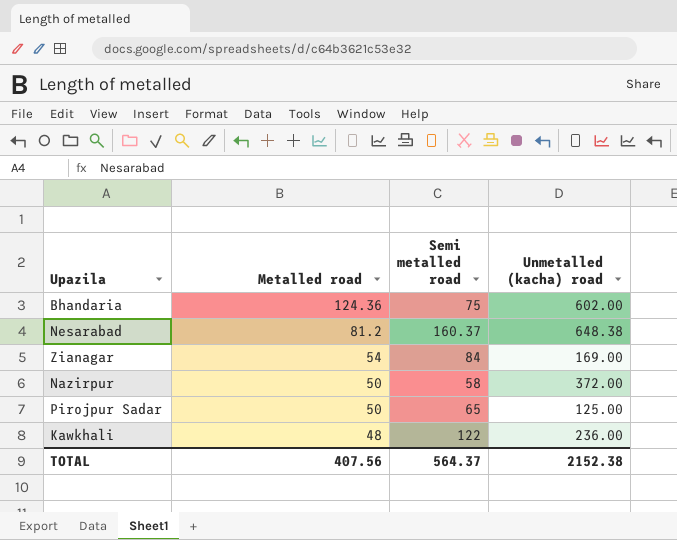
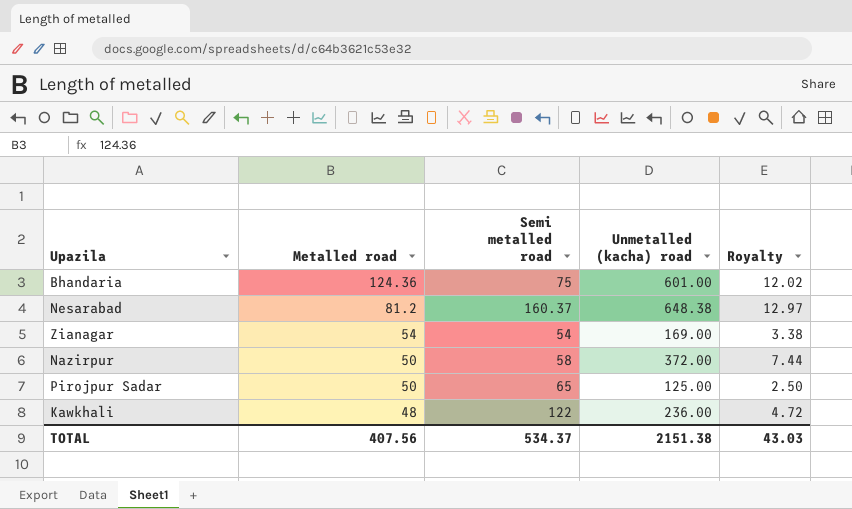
column Royalty | formula: none -> [Unmetalled (kacha) road] * 0.02
Bhandaria | Unmetalled (kacha) road: 602.00 -> 601.00
Zianagar | Semi metalled road: 84 -> 54
TOTAL | Semi metalled road: 564.37 -> 534.37
TOTAL | Unmetalled (kacha) road: 2152.38 -> 2151.38

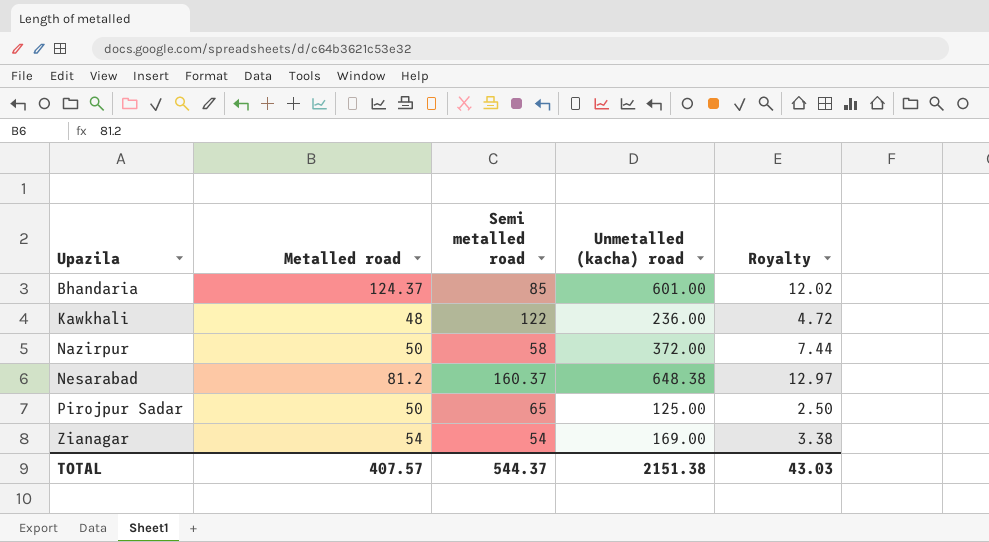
row order: Metalled road descending -> Upazila ascending
Bhandaria | Metalled road: 124.36 -> 124.37
Bhandaria | Semi metalled road: 75 -> 85
TOTAL | Metalled road: 407.56 -> 407.57
TOTAL | Semi metalled road: 534.37 -> 544.37

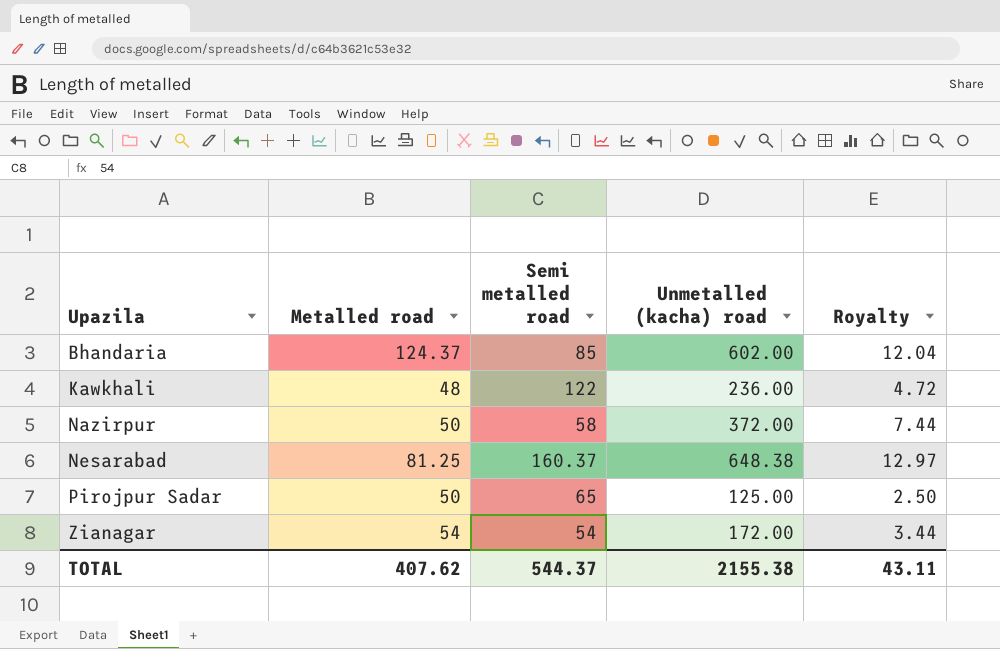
Bhandaria | Unmetalled (kacha) road: 601.00 -> 602.00
Bhandaria | Royalty: 12.02 -> 12.04
Nesarabad | Metalled road: 81.2 -> 81.25
Zianagar | Unmetalled (kacha) road: 169.00 -> 172.00
Zianagar | Royalty: 3.38 -> 3.44
TOTAL | Metalled road: 407.57 -> 407.62
TOTAL | Unmetalled (kacha) road: 2151.38 -> 2155.38
TOTAL | Royalty: 43.03 -> 43.11

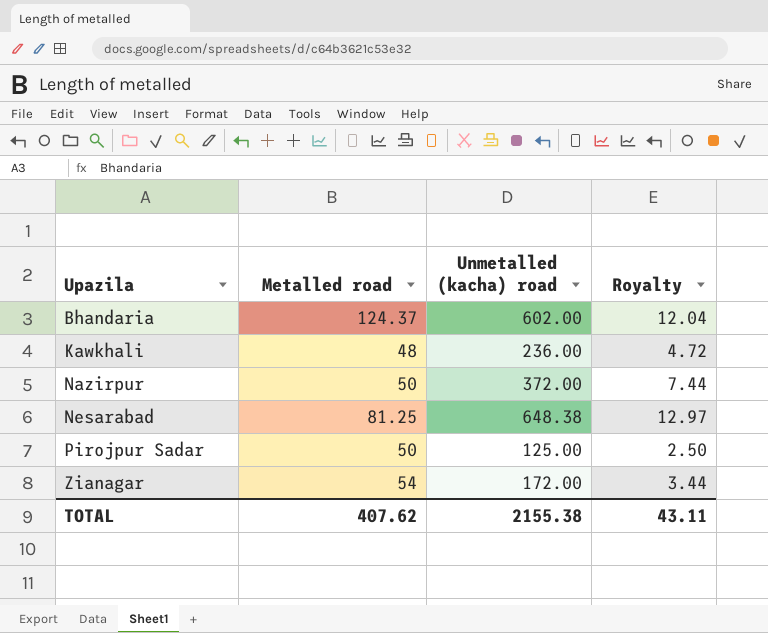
column Semi metalled road | position: 3 -> none

